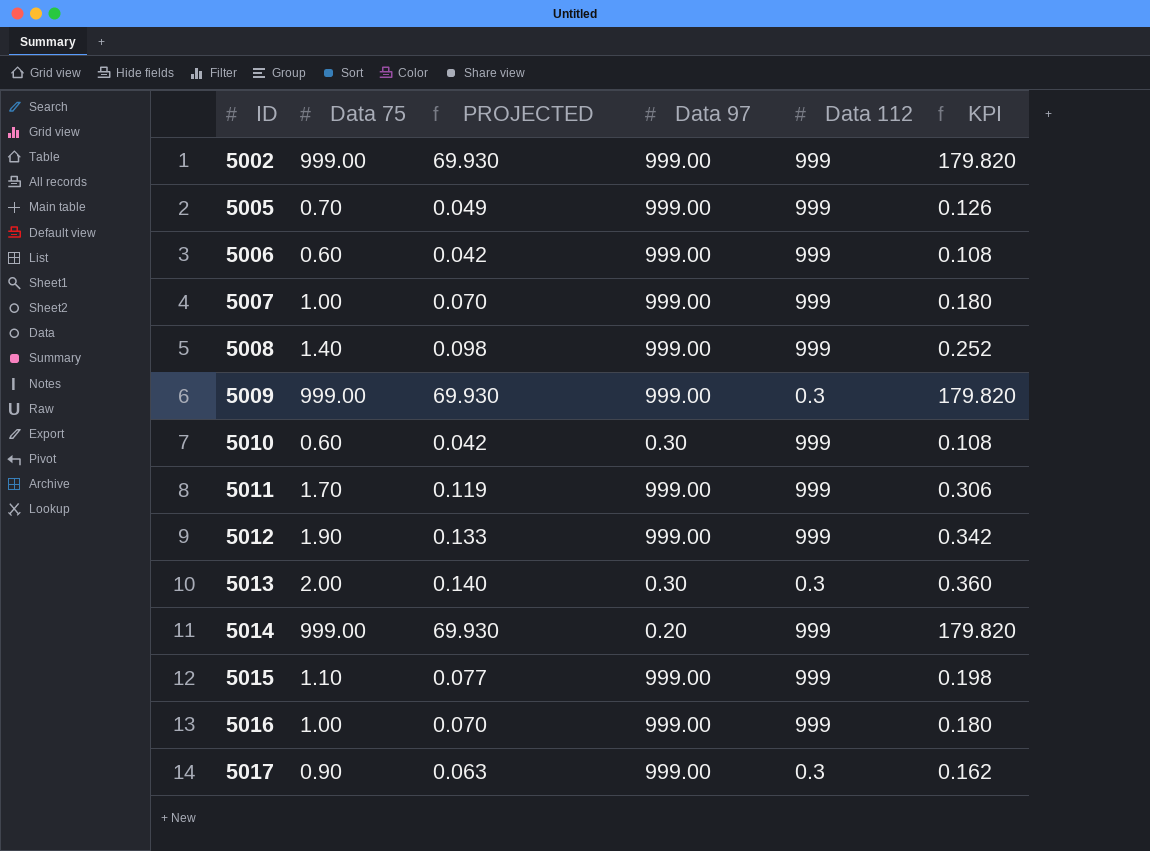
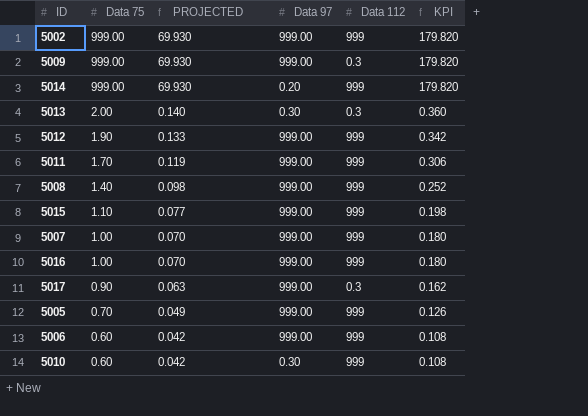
row order: ID ascending -> Data 75 descending

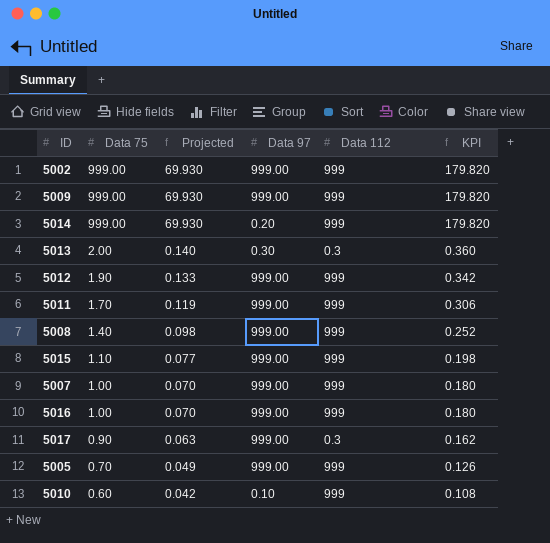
column name: PROJECTED -> Projected
row 5006: 0.60 | 0.042 | 999.00 | 999 | 0.108 -> none
5009 | Data 112: 0.3 -> 999
5010 | Data 97: 0.30 -> 0.10

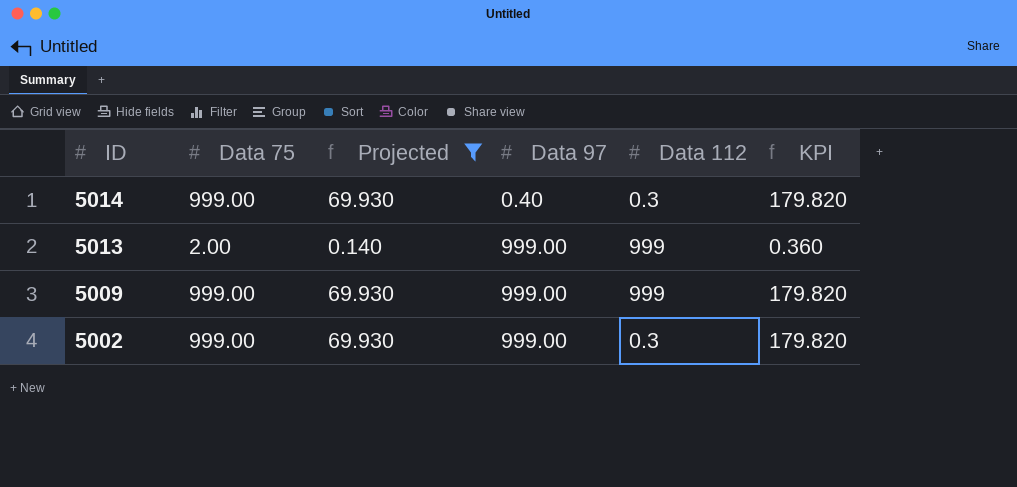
filter: none -> Projected >= 0.140
row order: Data 75 descending -> ID descending
5014 | Data 97: 0.20 -> 0.40
5014 | Data 112: 999 -> 0.3
5013 | Data 97: 0.30 -> 999.00
5013 | Data 112: 0.3 -> 999
5002 | Data 112: 999 -> 0.3

